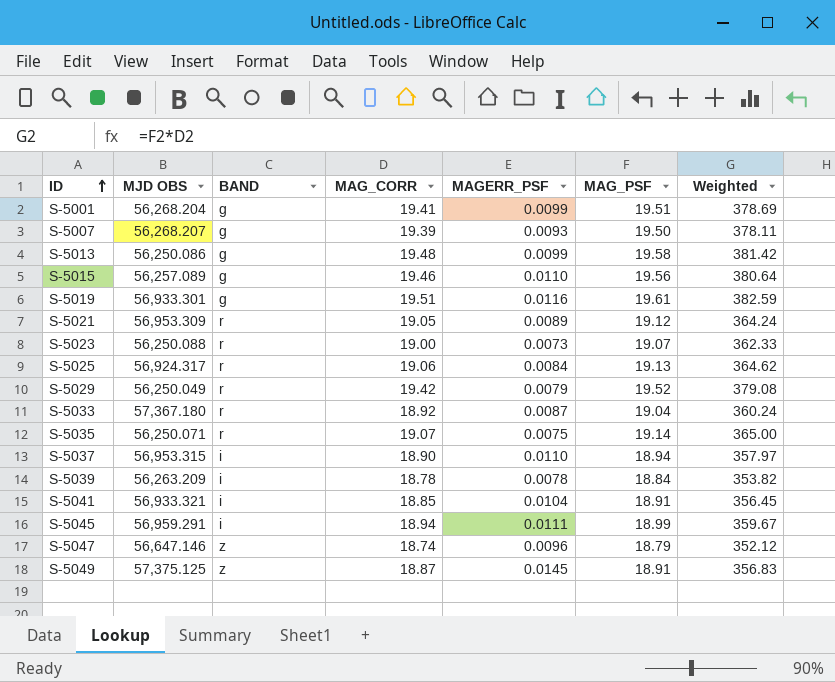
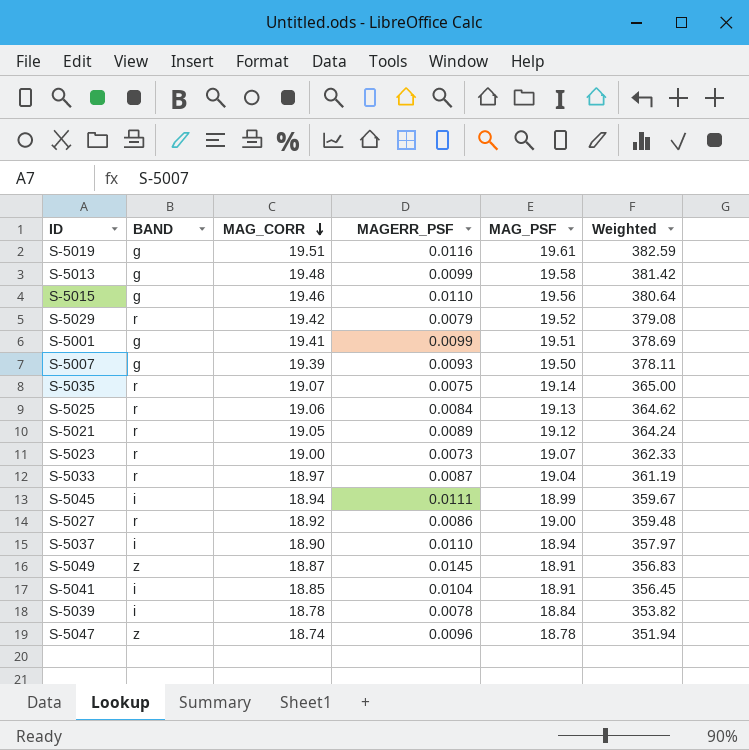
row order: ID ascending -> MAG_CORR descending
column MJD OBS | position: 2 -> none
S-5033 | MAG_CORR: 18.92 -> 18.97
S-5033 | Weighted: 360.24 -> 361.19
row S-5027: none -> r | 18.92 | 0.0086 | 19.00 | 359.48
S-5047 | MAG_PSF: 18.79 -> 18.78
S-5047 | Weighted: 352.12 -> 351.94

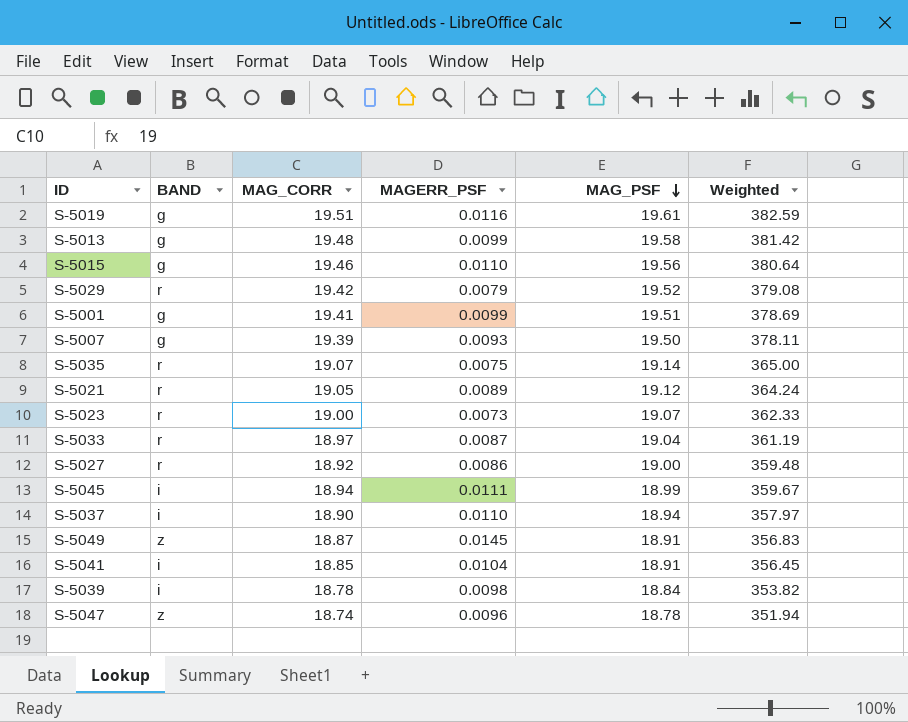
row order: MAG_CORR descending -> MAG_PSF descending
row S-5025: r | 19.06 | 0.0084 | 19.13 | 364.62 -> none
S-5039 | MAGERR_PSF: 0.0078 -> 0.0098

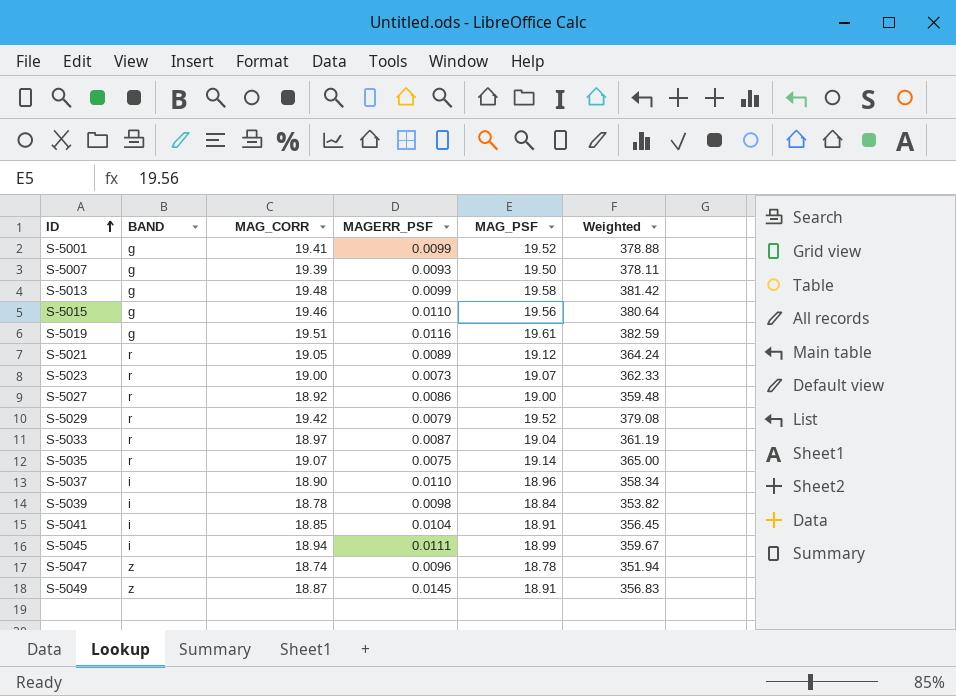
row order: MAG_PSF descending -> ID ascending
S-5001 | MAG_PSF: 19.51 -> 19.52
S-5001 | Weighted: 378.69 -> 378.88
S-5037 | MAG_PSF: 18.94 -> 18.96
S-5037 | Weighted: 357.97 -> 358.34

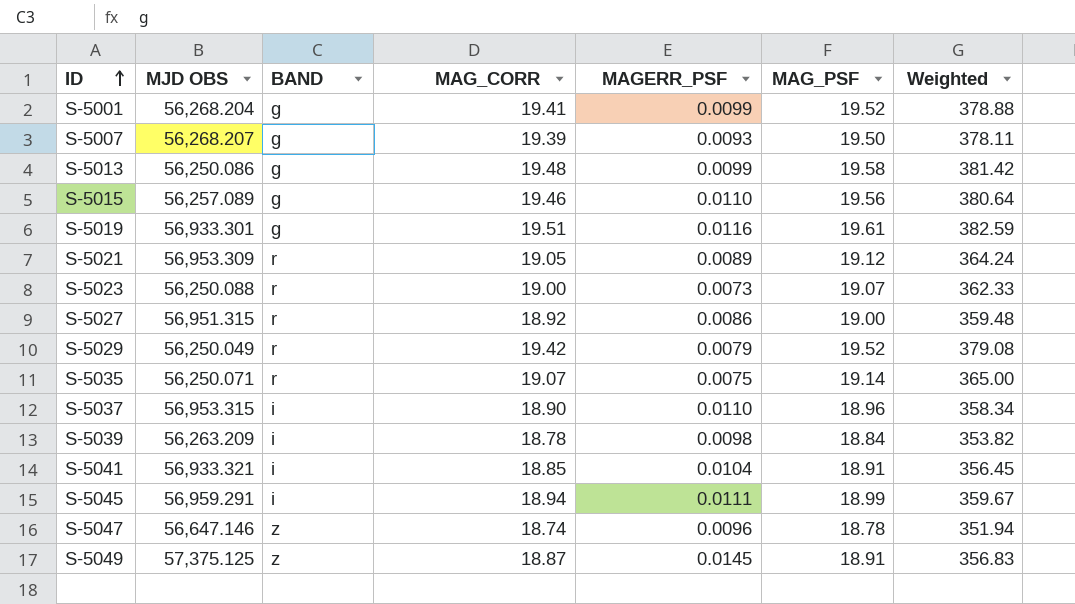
column MJD OBS | position: none -> 2
row S-5033: r | 18.97 | 0.0087 | 19.04 | 361.19 -> none

